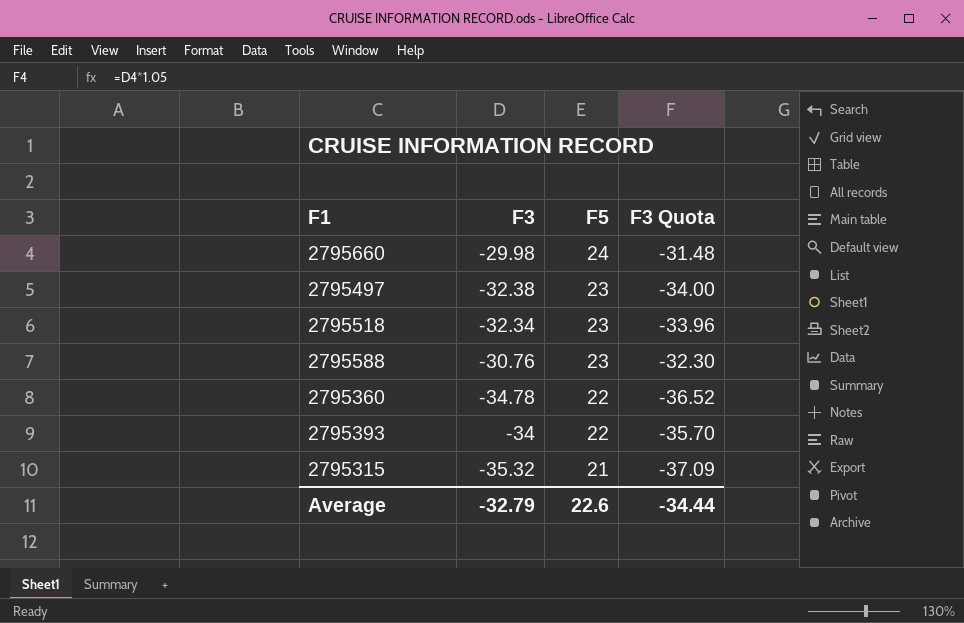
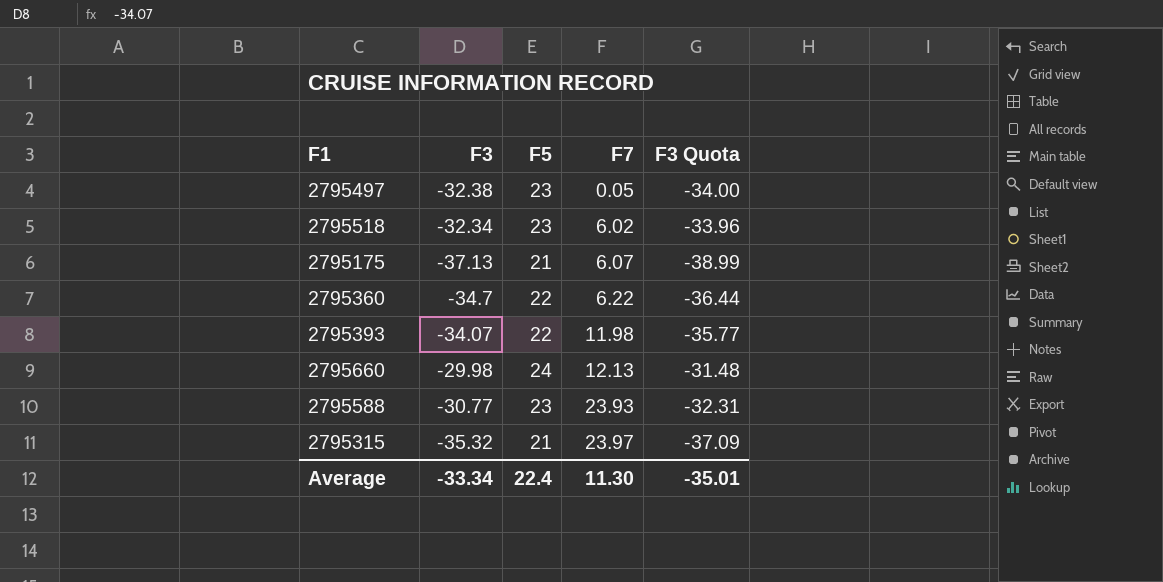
row order: F5 descending -> F7 ascending
column F7 | position: none -> 4
row 2795175: none -> -37.13 | 21 | 6.07 | -38.99
2795360 | F3: -34.78 -> -34.7
2795360 | F3 Quota: -36.52 -> -36.44
2795393 | F3: -34 -> -34.07
2795393 | F3 Quota: -35.70 -> -35.77
2795588 | F3: -30.76 -> -30.77
2795588 | F3 Quota: -32.30 -> -32.31
Average | F3: -32.79 -> -33.34
Average | F5: 22.6 -> 22.4
Average | F3 Quota: -34.44 -> -35.01

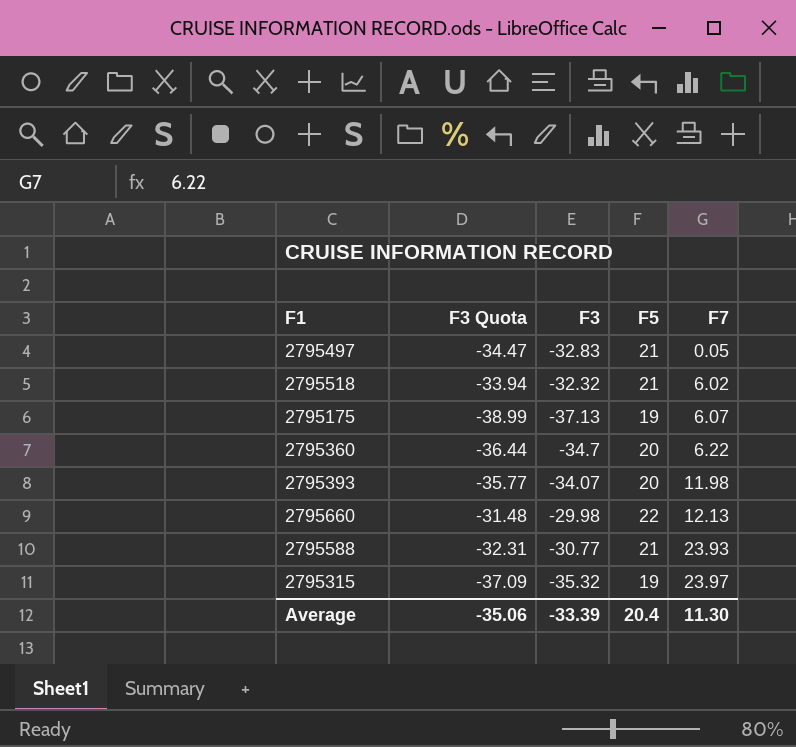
column F3 Quota | position: 5 -> 2
2795497 | F3 Quota: -34.00 -> -34.47
2795497 | F3: -32.38 -> -32.83
2795497 | F5: 23 -> 21
2795518 | F3 Quota: -33.96 -> -33.94
2795518 | F3: -32.34 -> -32.32
2795518 | F5: 23 -> 21
2795175 | F5: 21 -> 19
2795360 | F5: 22 -> 20
2795393 | F5: 22 -> 20
2795660 | F5: 24 -> 22
2795588 | F5: 23 -> 21
2795315 | F5: 21 -> 19
Average | F3 Quota: -35.01 -> -35.06
Average | F3: -33.34 -> -33.39
Average | F5: 22.4 -> 20.4

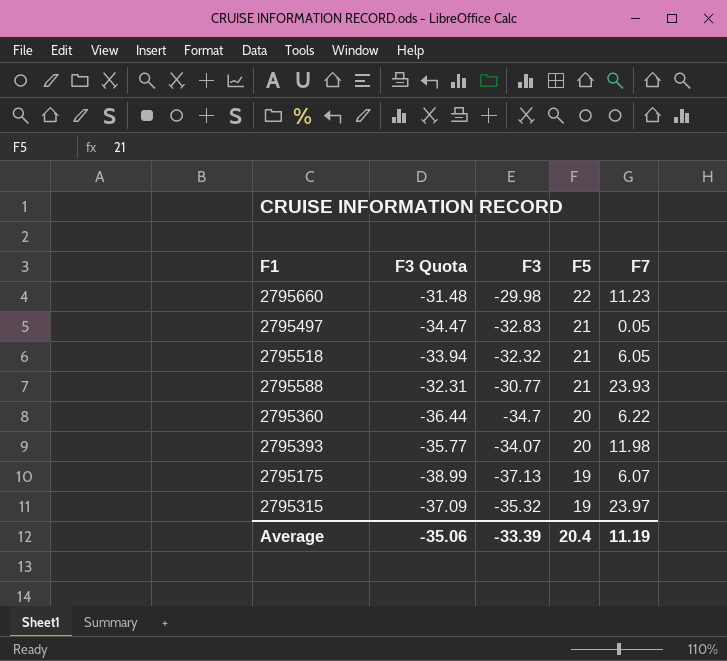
row order: F7 ascending -> F5 descending
2795660 | F7: 12.13 -> 11.23
2795518 | F7: 6.02 -> 6.05
Average | F7: 11.30 -> 11.19

